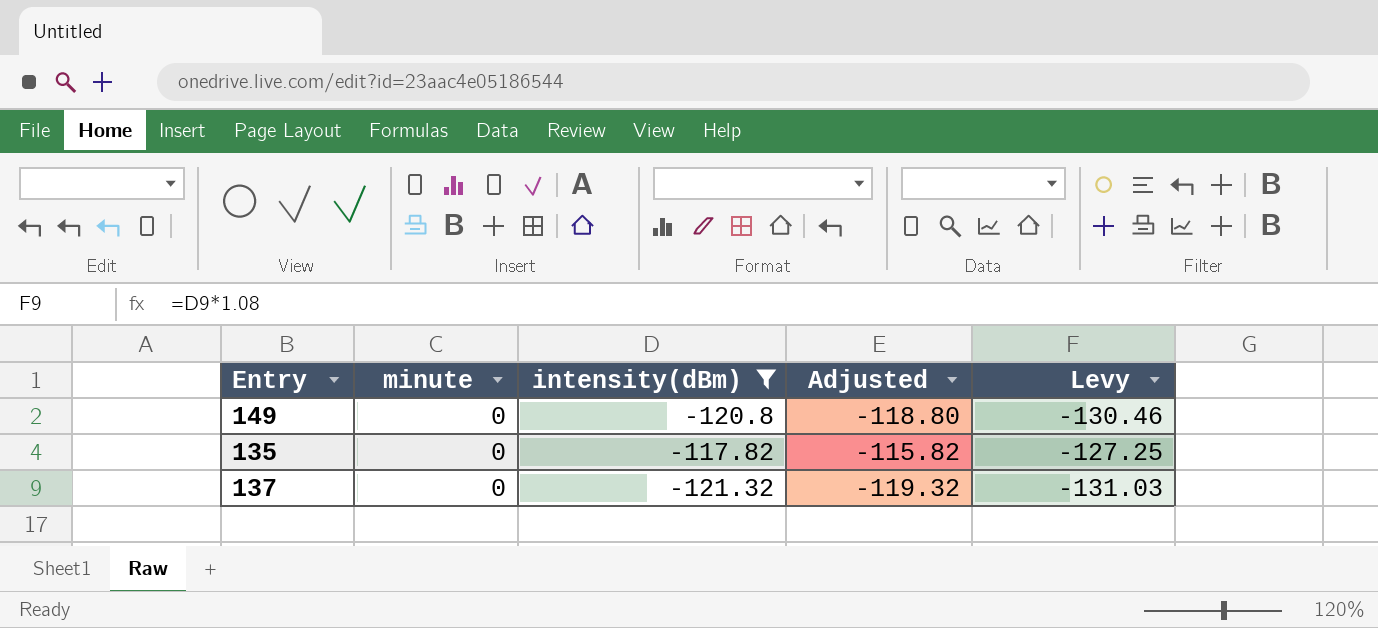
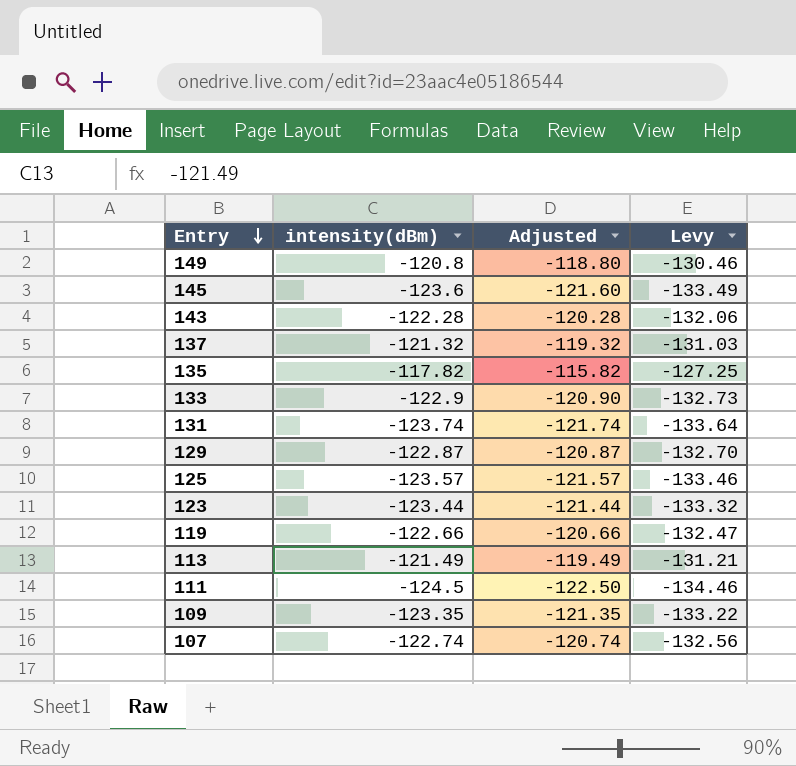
filter: intensity(dBm) >= -121.32 -> none
row order: none -> Entry descending
column minute | position: 2 -> none

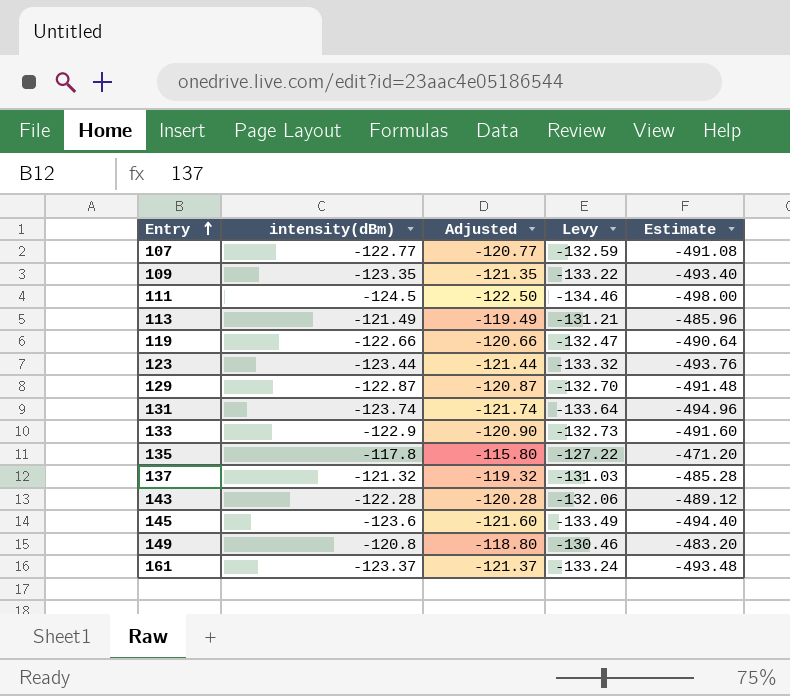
row order: Entry descending -> Entry ascending
column Estimate | formula: none -> [intensity(dBm)] * 4
row 125: -123.57 | -121.57 | -133.46 -> none
107 | intensity(dBm): -122.74 -> -122.77
107 | Adjusted: -120.74 -> -120.77
107 | Levy: -132.56 -> -132.59
135 | intensity(dBm): -117.82 -> -117.8
135 | Adjusted: -115.82 -> -115.80
135 | Levy: -127.25 -> -127.22
row 161: none -> -123.37 | -121.37 | -133.24 | -493.48

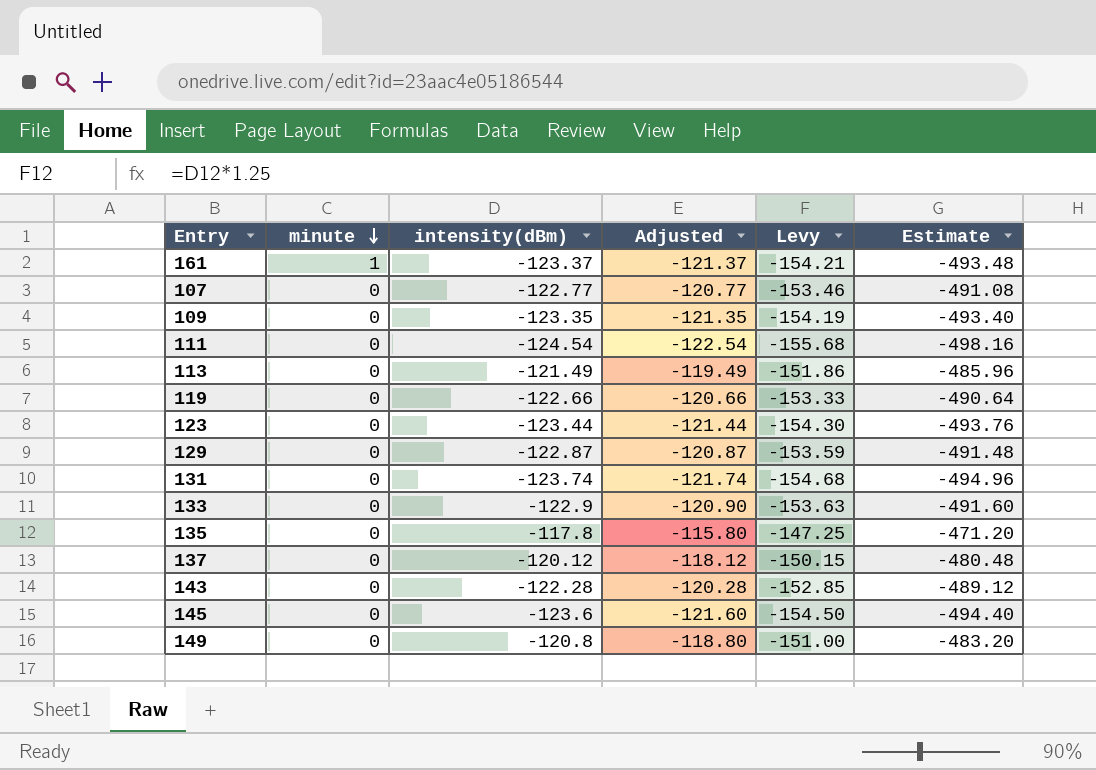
row order: Entry ascending -> minute descending
column minute | position: none -> 2
column Levy | formula: [intensity(dBm)] * 1.08 -> [intensity(dBm)] * 1.25
111 | intensity(dBm): -124.5 -> -124.54
111 | Adjusted: -122.50 -> -122.54
111 | Estimate: -498.00 -> -498.16
137 | intensity(dBm): -121.32 -> -120.12
137 | Adjusted: -119.32 -> -118.12
137 | Estimate: -485.28 -> -480.48

